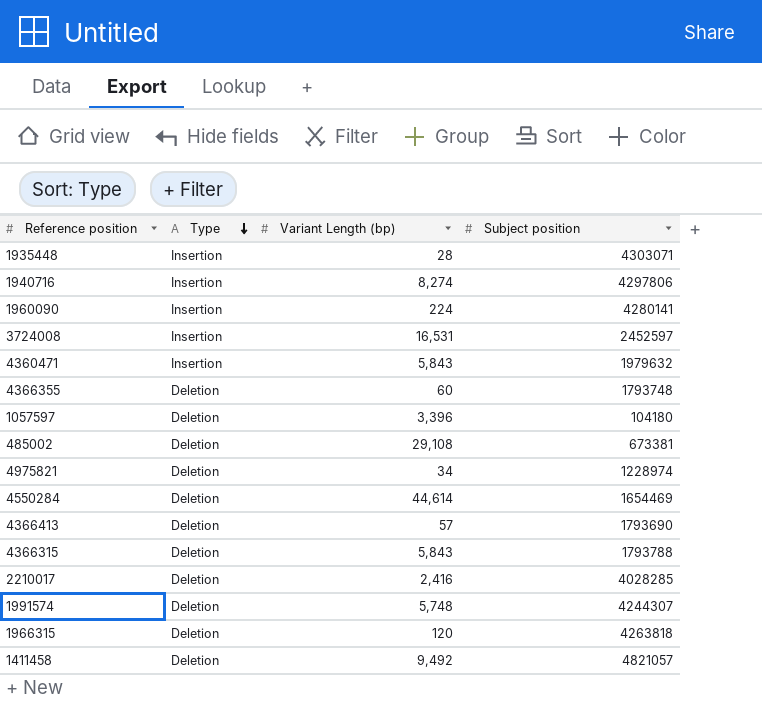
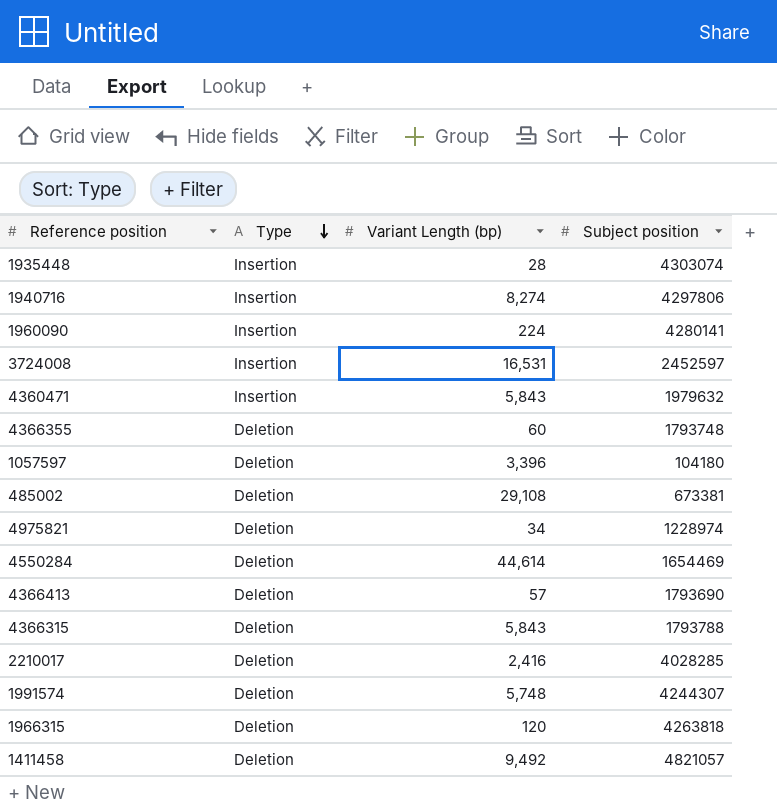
1935448 | Subject position: 4303071 -> 4303074

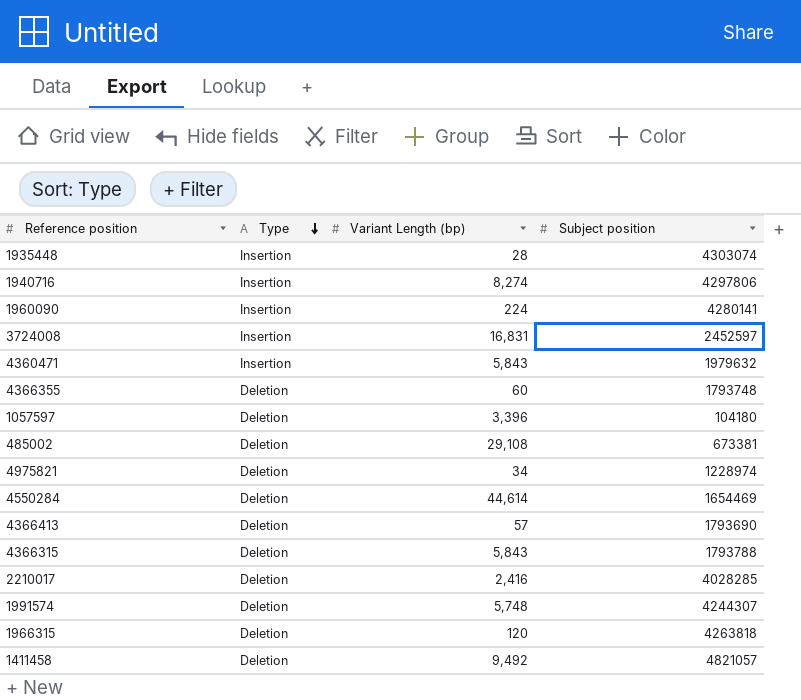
3724008 | Variant Length (bp): 16,531 -> 16,831

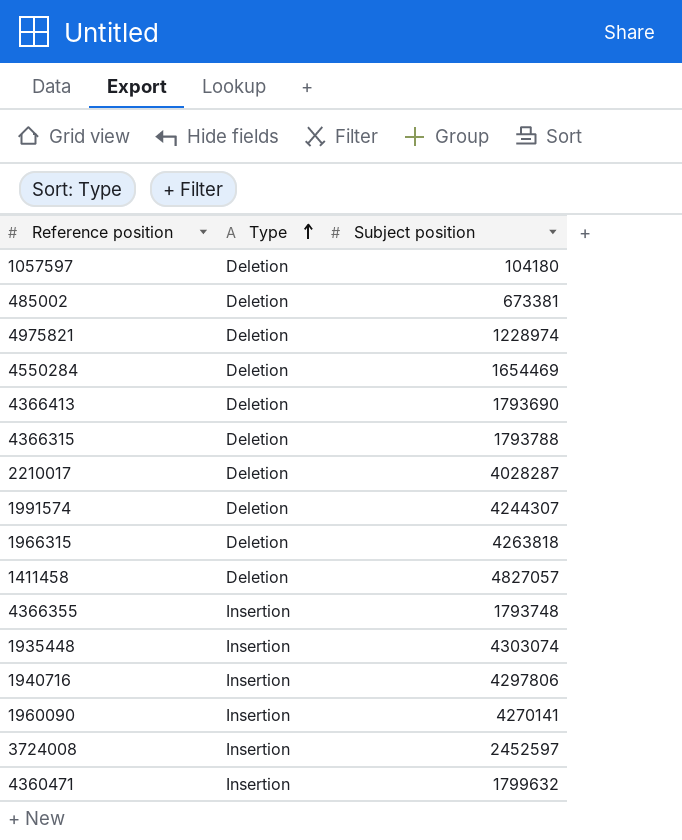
row order: Type descending -> Type ascending
column Variant Length (bp) | position: 3 -> none
2210017 | Subject position: 4028285 -> 4028287
1411458 | Subject position: 4821057 -> 4827057
4366355 | Type: Deletion -> Insertion
1960090 | Subject position: 4280141 -> 4270141
4360471 | Subject position: 1979632 -> 1799632

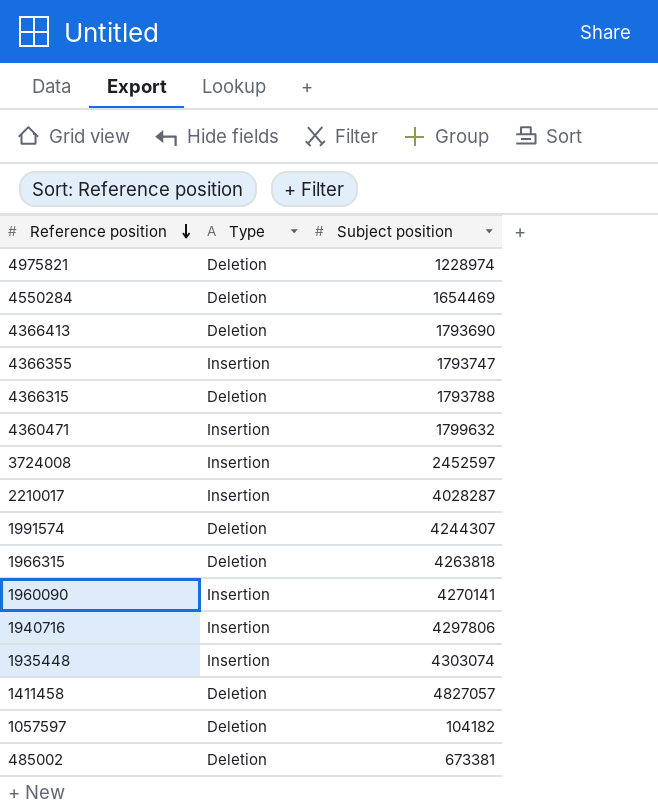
row order: Type ascending -> Reference position descending
4366355 | Subject position: 1793748 -> 1793747
2210017 | Type: Deletion -> Insertion
1057597 | Subject position: 104180 -> 104182

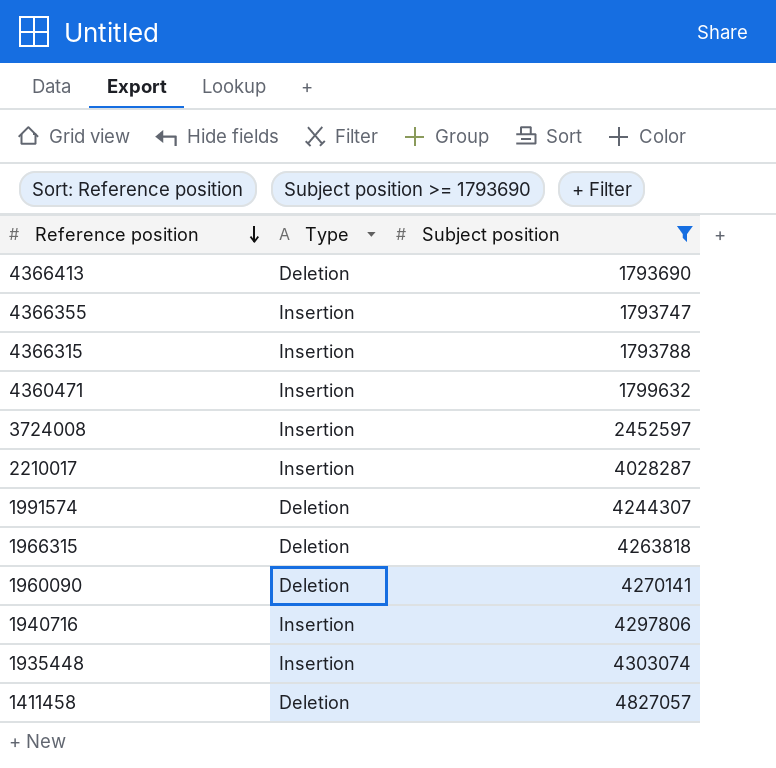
filter: none -> Subject position >= 1793690
4366315 | Type: Deletion -> Insertion
1960090 | Type: Insertion -> Deletion

